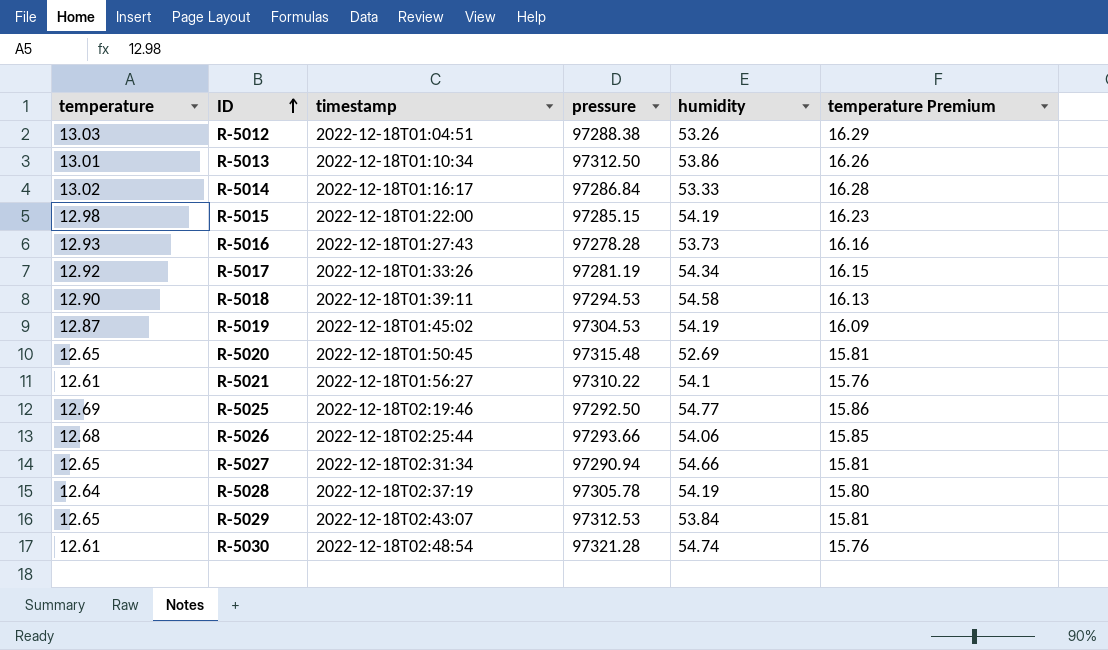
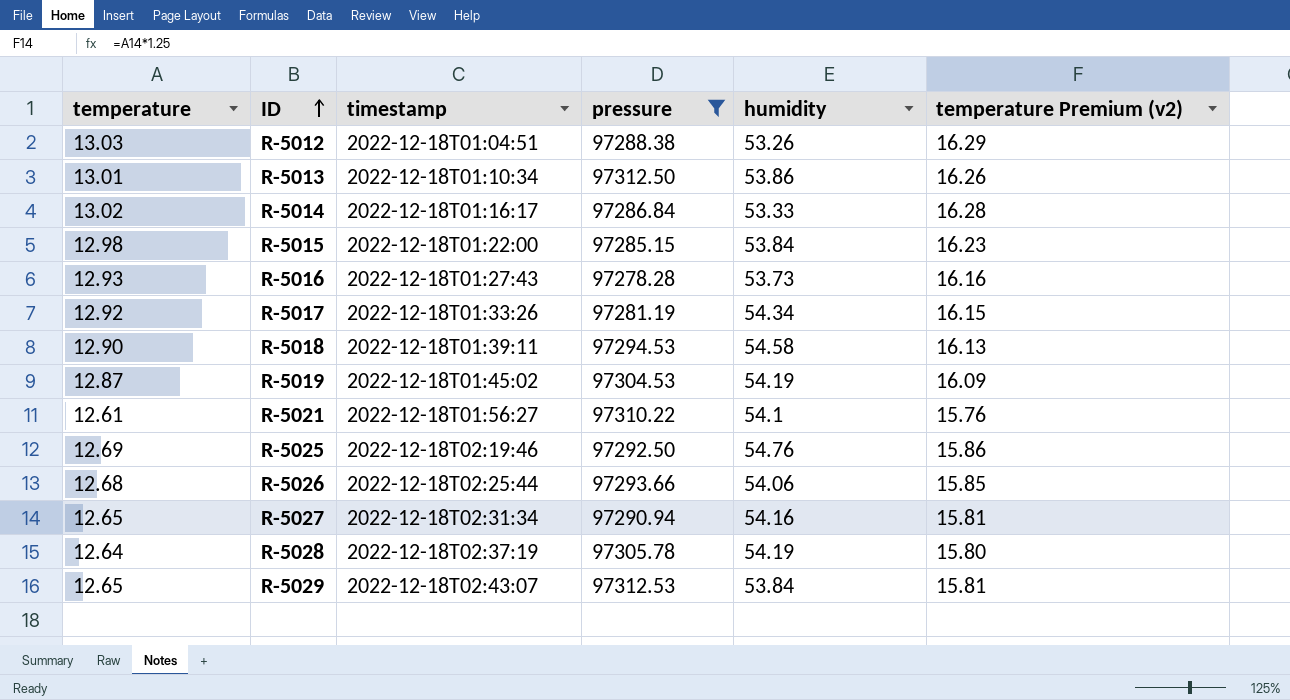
filter: none -> pressure <= 97312.53
column name: temperature Premium -> temperature Premium (v2)
R-5015 | humidity: 54.19 -> 53.84
R-5025 | humidity: 54.77 -> 54.76
R-5027 | humidity: 54.66 -> 54.16

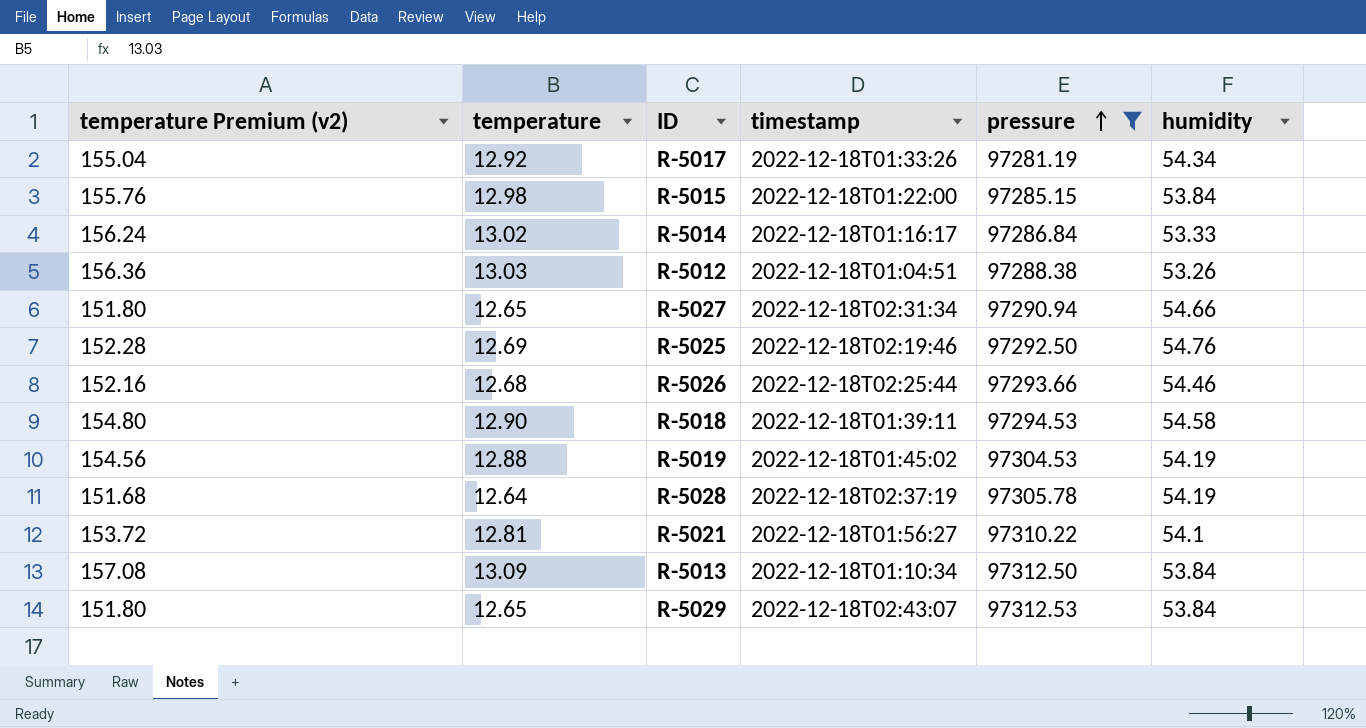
row order: ID ascending -> pressure ascending
column temperature Premium (v2) | formula: [temperature] * 1.25 -> [temperature] * 12
column temperature Premium (v2) | position: 6 -> 1
row R-5016: 12.93 | 2022-12-18T01:27:43 | 97278.28 | 53.73 | 16.16 -> none
R-5027 | humidity: 54.16 -> 54.66
R-5026 | humidity: 54.06 -> 54.46
R-5019 | temperature: 12.87 -> 12.88
R-5021 | temperature: 12.61 -> 12.81
R-5013 | temperature: 13.01 -> 13.09
R-5013 | humidity: 53.86 -> 53.84

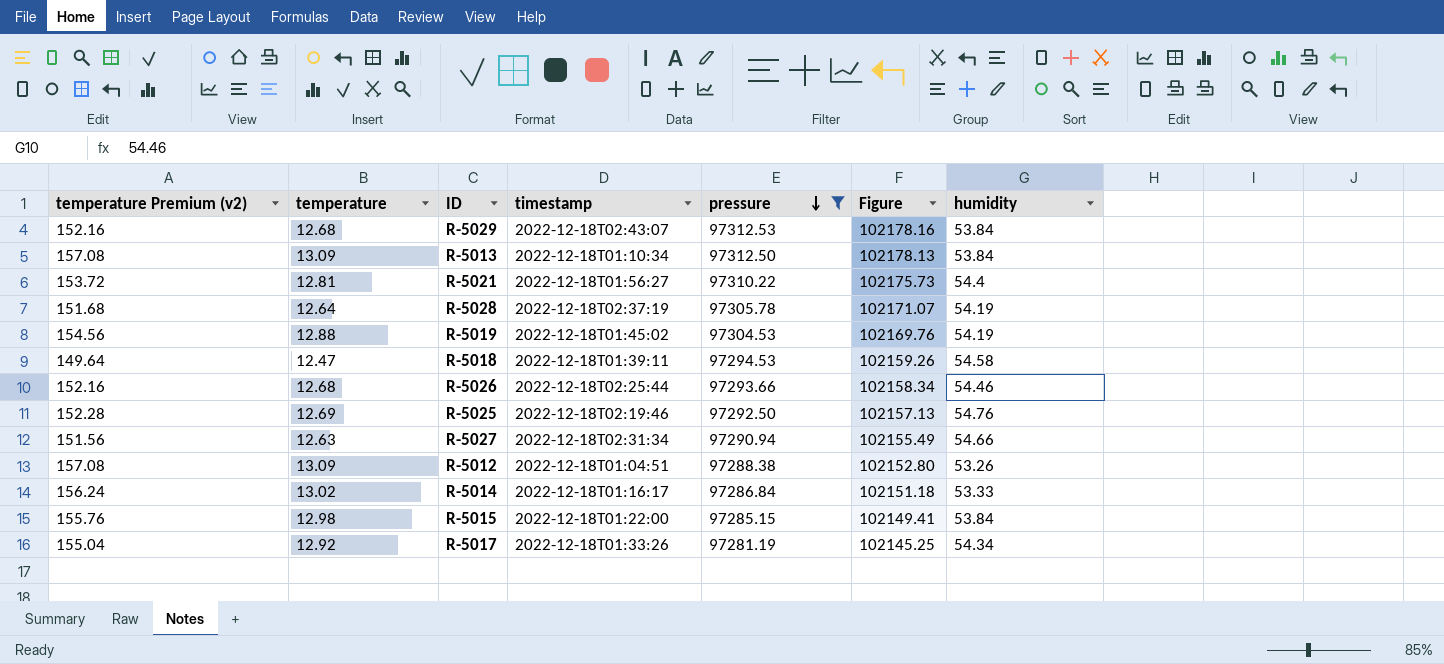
row order: pressure ascending -> pressure descending
column Figure | formula: none -> [pressure] * 1.05
R-5029 | temperature Premium (v2): 151.80 -> 152.16
R-5029 | temperature: 12.65 -> 12.68
R-5021 | humidity: 54.1 -> 54.4
R-5018 | temperature Premium (v2): 154.80 -> 149.64
R-5018 | temperature: 12.90 -> 12.47
R-5027 | temperature Premium (v2): 151.80 -> 151.56
R-5027 | temperature: 12.65 -> 12.63
R-5012 | temperature Premium (v2): 156.36 -> 157.08
R-5012 | temperature: 13.03 -> 13.09

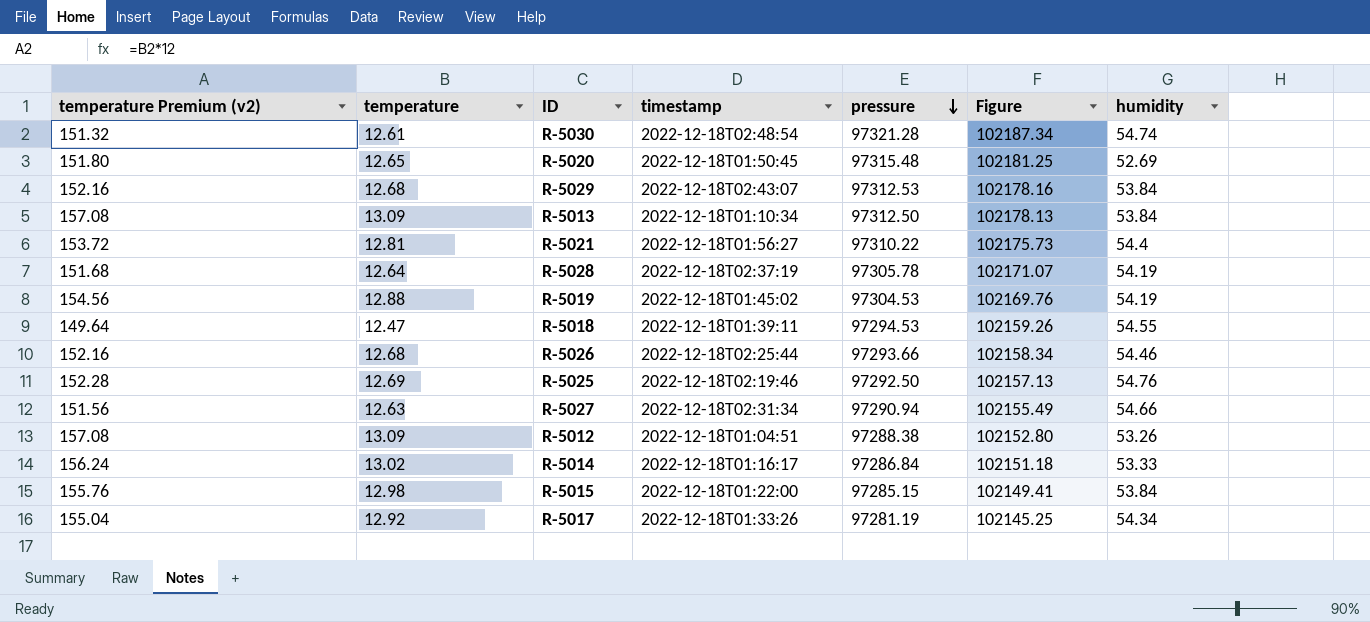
filter: pressure <= 97312.53 -> none
R-5018 | humidity: 54.58 -> 54.55

